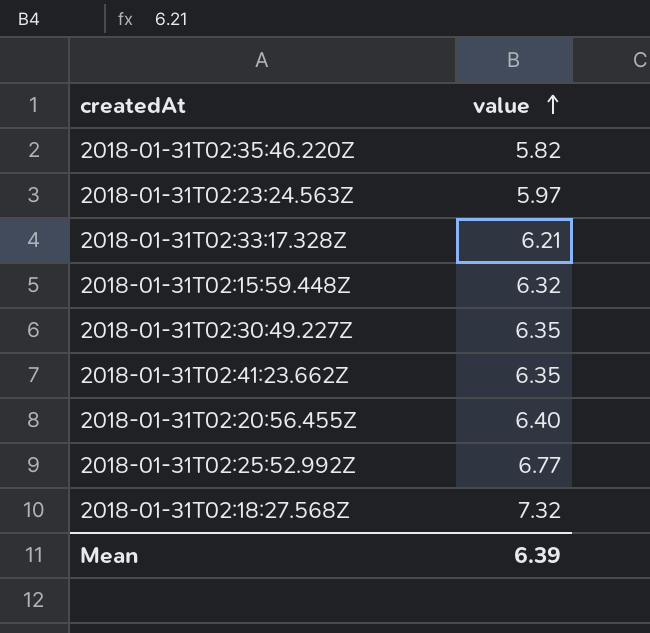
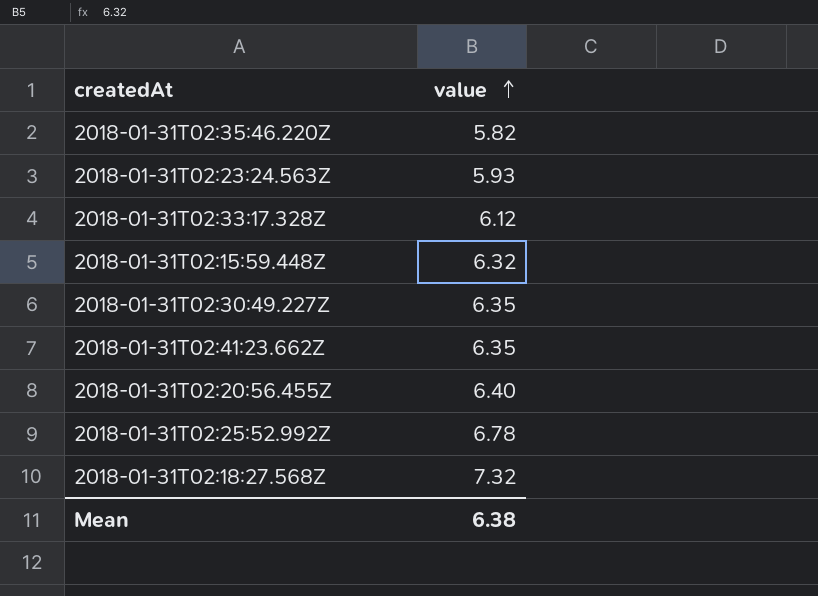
2018-01-31T02:23:24.563Z | value: 5.97 -> 5.93
2018-01-31T02:33:17.328Z | value: 6.21 -> 6.12
2018-01-31T02:25:52.992Z | value: 6.77 -> 6.78
Mean | value: 6.39 -> 6.38

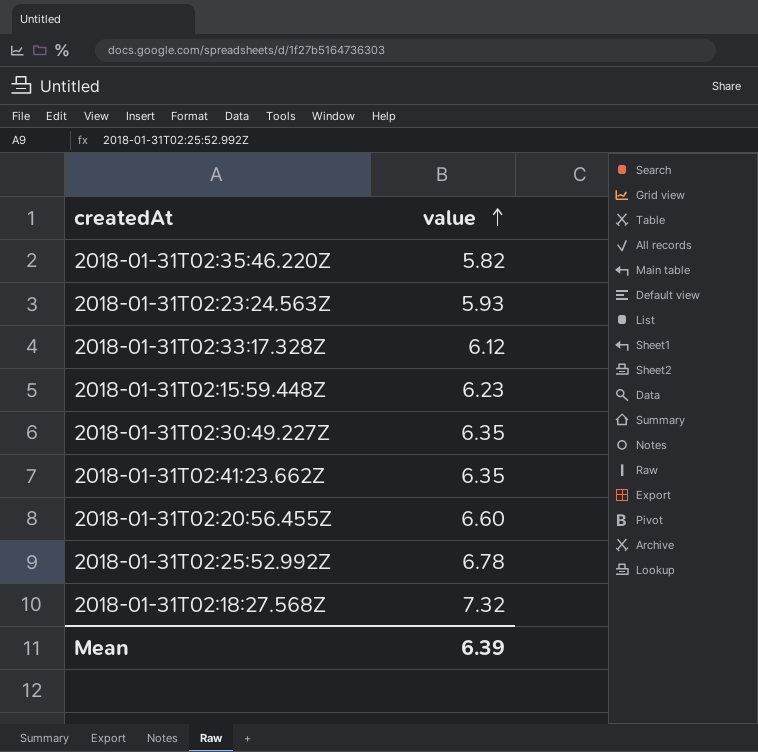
2018-01-31T02:15:59.448Z | value: 6.32 -> 6.23
2018-01-31T02:20:56.455Z | value: 6.40 -> 6.60
Mean | value: 6.38 -> 6.39

